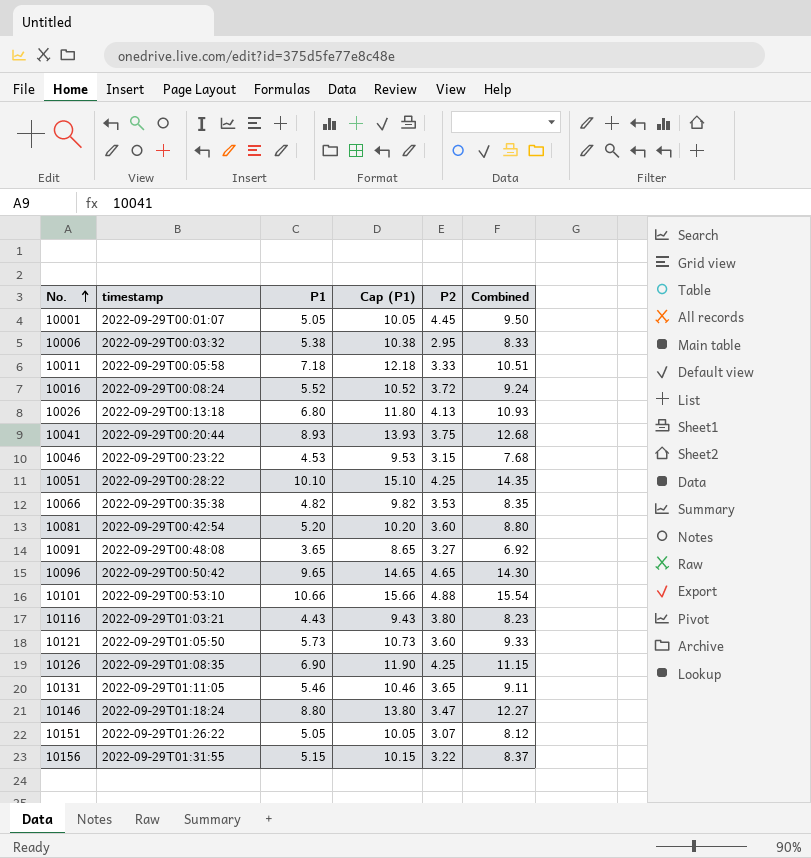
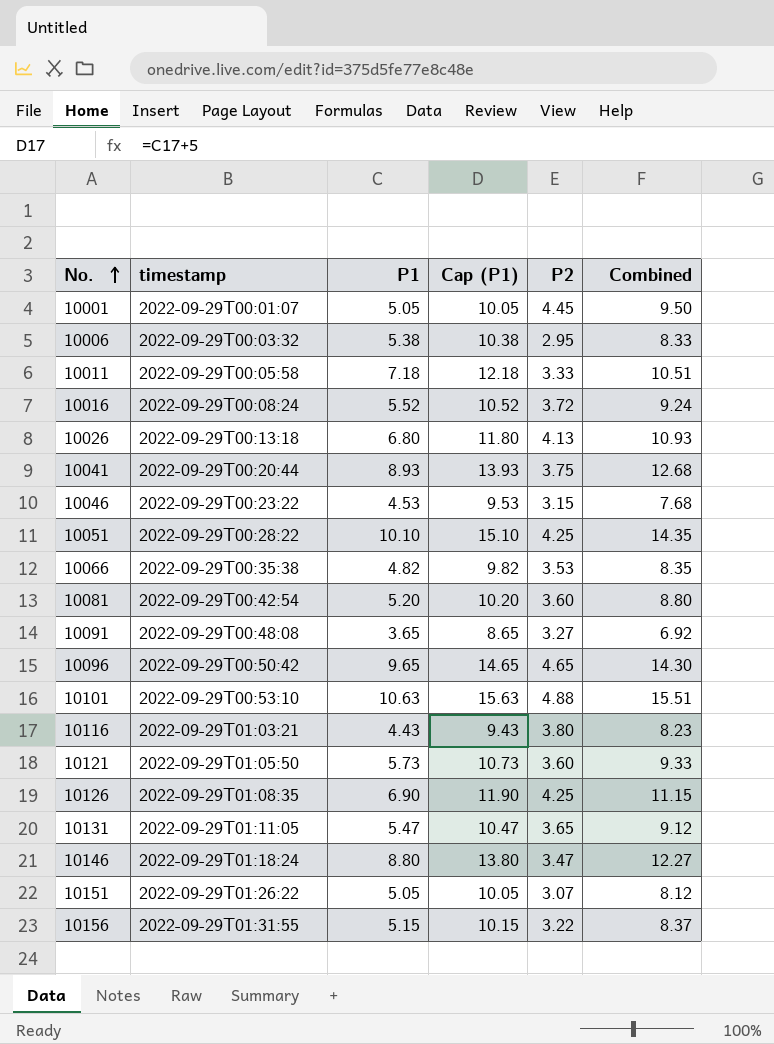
10101 | P1: 10.66 -> 10.63
10101 | Cap (P1): 15.66 -> 15.63
10101 | Combined: 15.54 -> 15.51
10131 | P1: 5.46 -> 5.47
10131 | Cap (P1): 10.46 -> 10.47
10131 | Combined: 9.11 -> 9.12

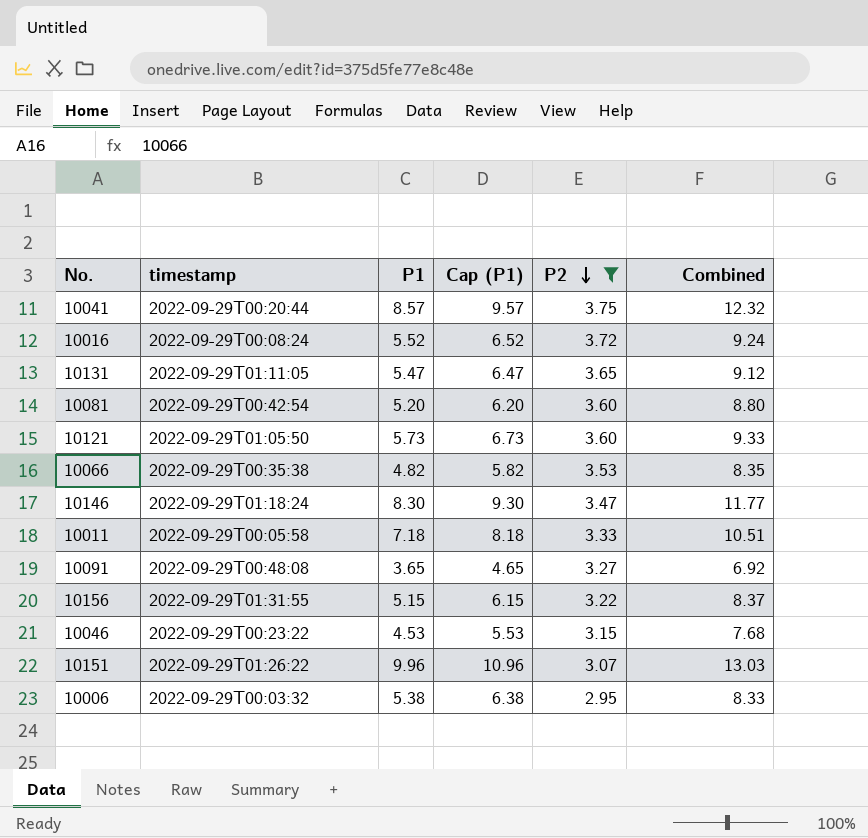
filter: none -> P2 <= 3.75
row order: No. ascending -> P2 descending
column Cap (P1) | formula: [P1] + 5 -> [P1] + 1
10041 | P1: 8.93 -> 8.57
10041 | Combined: 12.68 -> 12.32
10146 | P1: 8.80 -> 8.30
10146 | Combined: 12.27 -> 11.77
10151 | P1: 5.05 -> 9.96
10151 | Combined: 8.12 -> 13.03

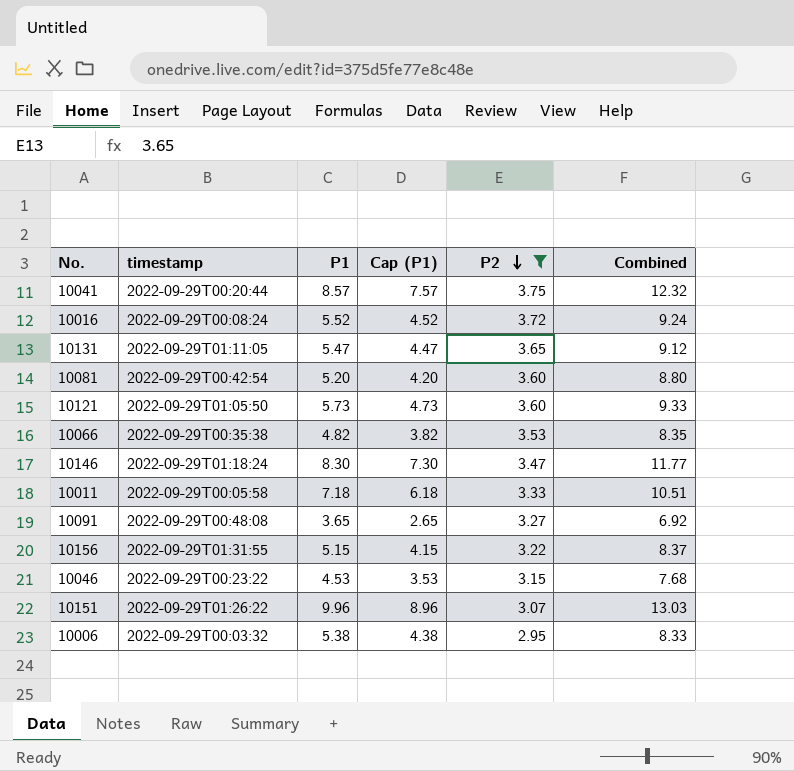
column Cap (P1) | formula: [P1] + 1 -> [P1] - 1

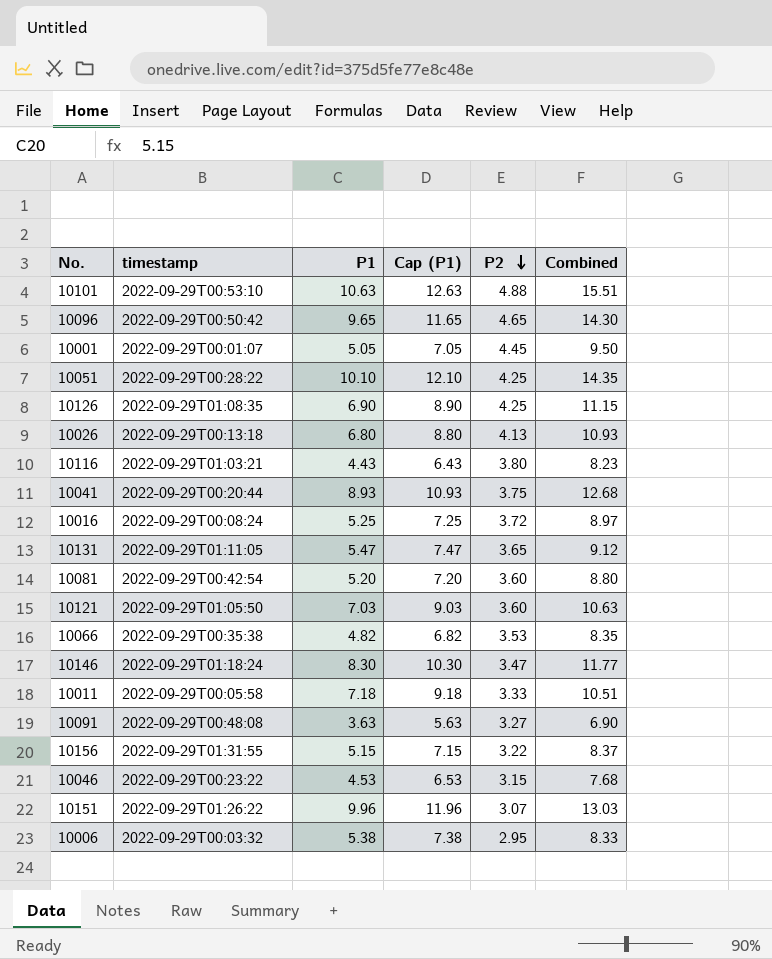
filter: P2 <= 3.75 -> none
column Cap (P1) | formula: [P1] - 1 -> [P1] + 2
10041 | P1: 8.57 -> 8.93
10041 | Combined: 12.32 -> 12.68
10016 | P1: 5.52 -> 5.25
10016 | Combined: 9.24 -> 8.97
10121 | P1: 5.73 -> 7.03
10121 | Combined: 9.33 -> 10.63
10091 | P1: 3.65 -> 3.63
10091 | Combined: 6.92 -> 6.90

